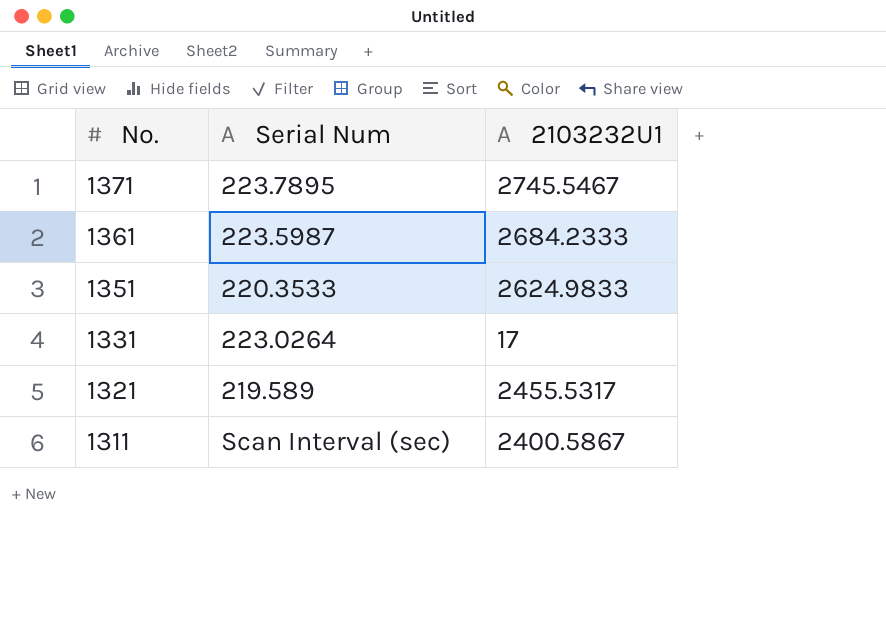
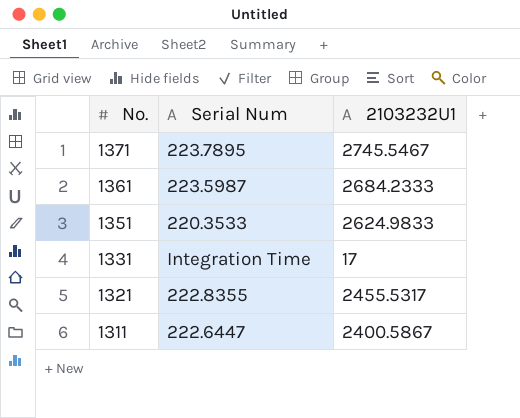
1331 | Serial Num: 223.0264 -> Integration Time
1321 | Serial Num: 219.589 -> 222.8355
1311 | Serial Num: Scan Interval (sec) -> 222.6447

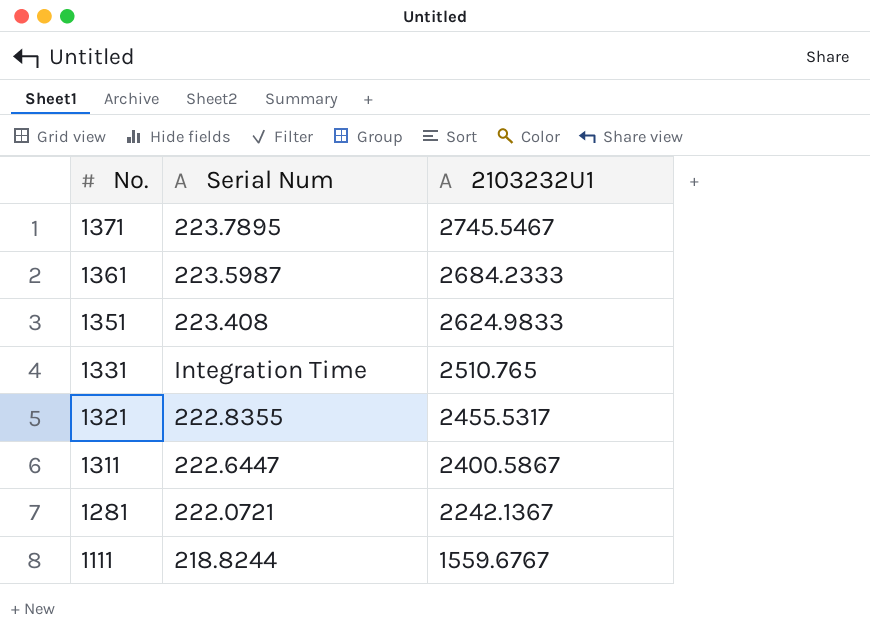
1351 | Serial Num: 220.3533 -> 223.408
1331 | 2103232U1: 17 -> 2510.765
row 1281: none -> 222.0721 | 2242.1367
row 1111: none -> 218.8244 | 1559.6767

